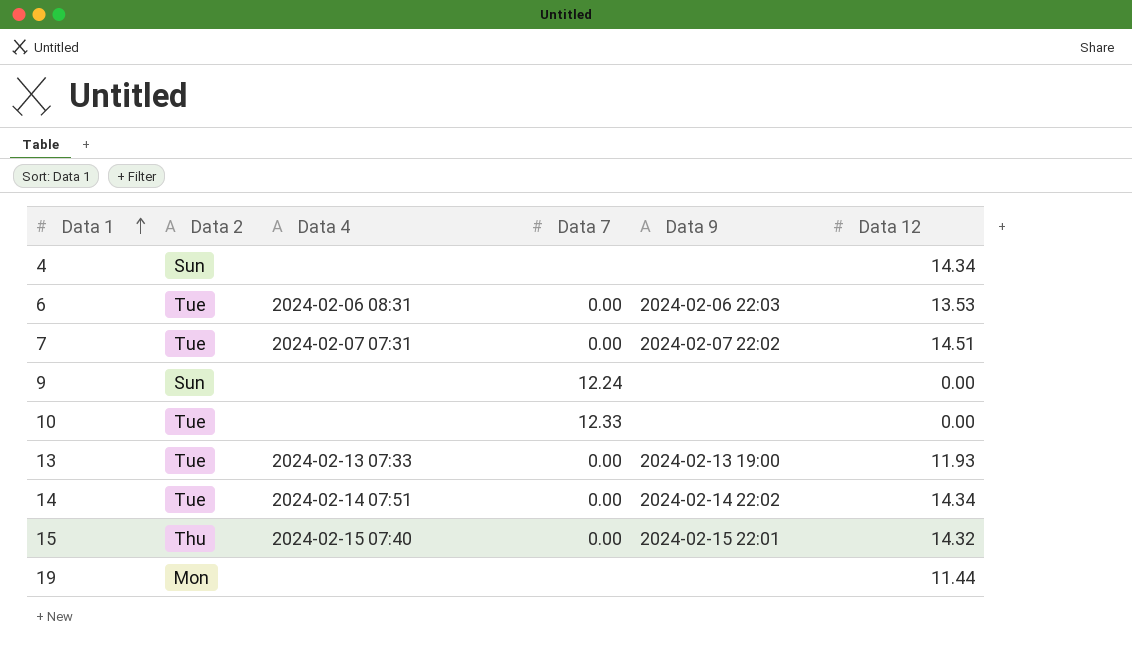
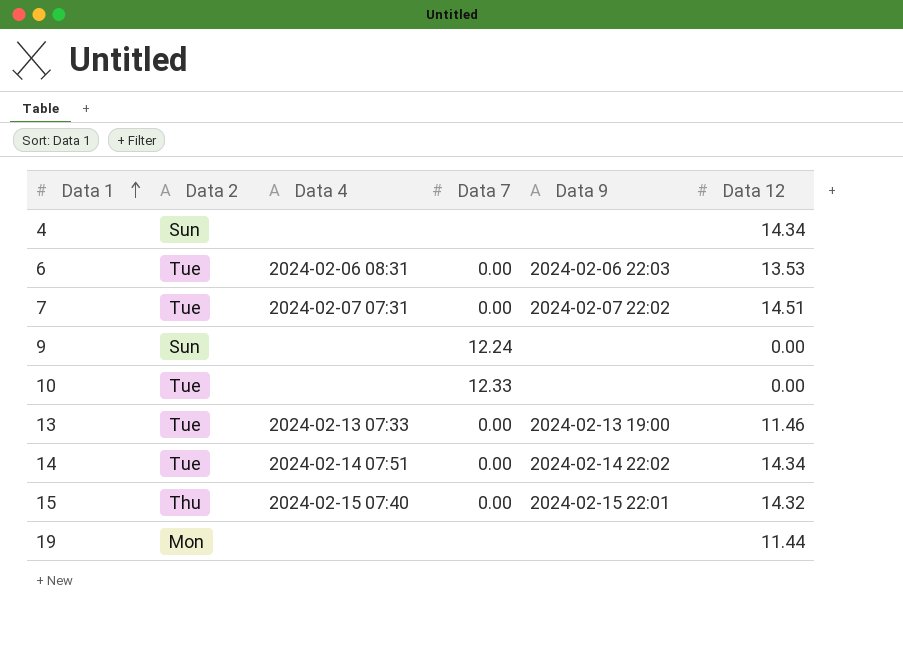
13 | Data 12: 11.93 -> 11.46

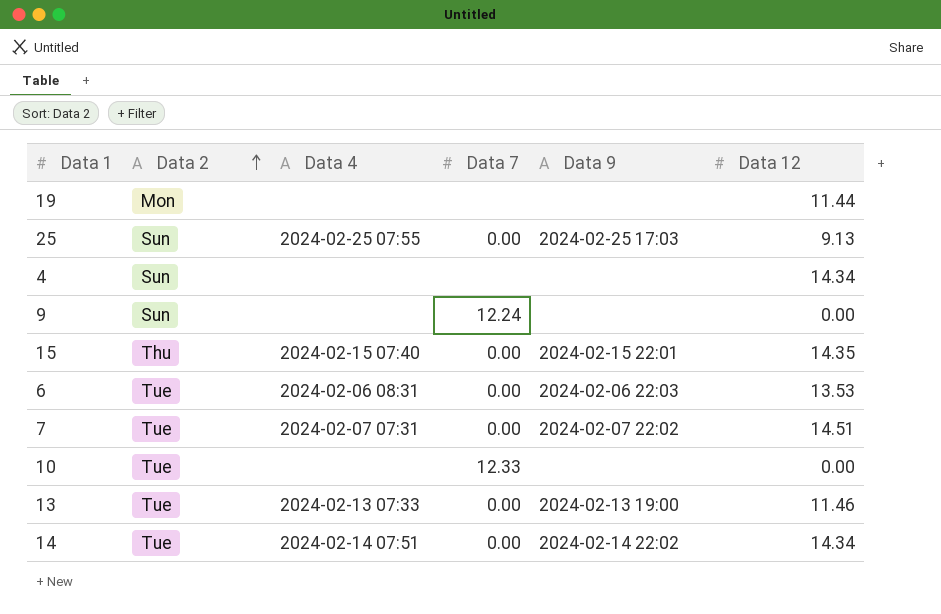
row order: Data 1 ascending -> Data 2 ascending
row 25: none -> Sun | 2024-02-25 07:55 | 0.00 | 2024-02-25 17:03 | 9.13
15 | Data 12: 14.32 -> 14.35

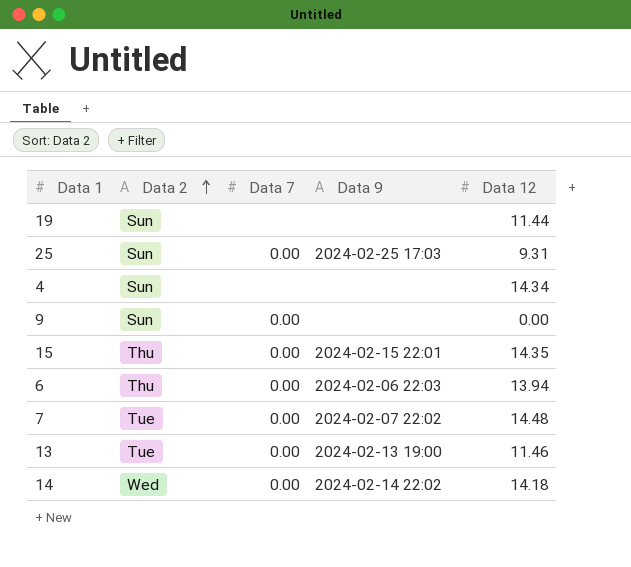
column Data 4 | position: 3 -> none
row 10: Tue | none | 12.33 | none | 0.00 -> none
19 | Data 2: Mon -> Sun
25 | Data 12: 9.13 -> 9.31
9 | Data 7: 12.24 -> 0.00
6 | Data 2: Tue -> Thu
6 | Data 12: 13.53 -> 13.94
7 | Data 12: 14.51 -> 14.48
14 | Data 2: Tue -> Wed
14 | Data 12: 14.34 -> 14.18

